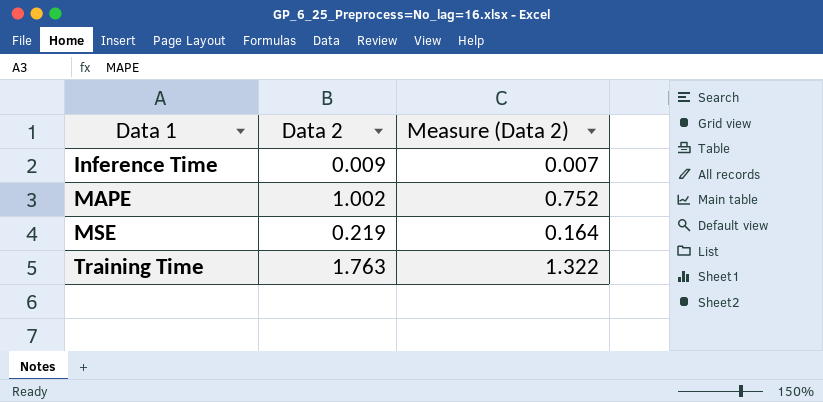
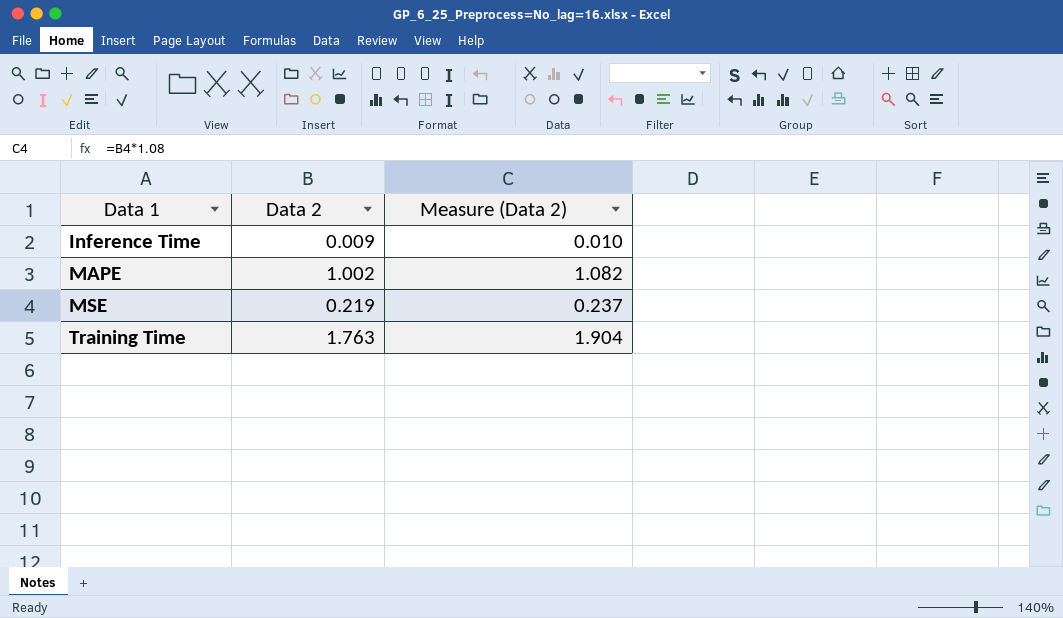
column Measure (Data 2) | formula: [Data 2] * 0.75 -> [Data 2] * 1.08

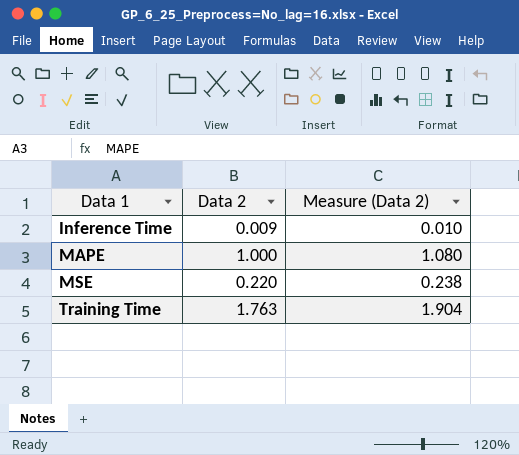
MAPE | Data 2: 1.002 -> 1.000
MAPE | Measure (Data 2): 1.082 -> 1.080
MSE | Data 2: 0.219 -> 0.220
MSE | Measure (Data 2): 0.237 -> 0.238

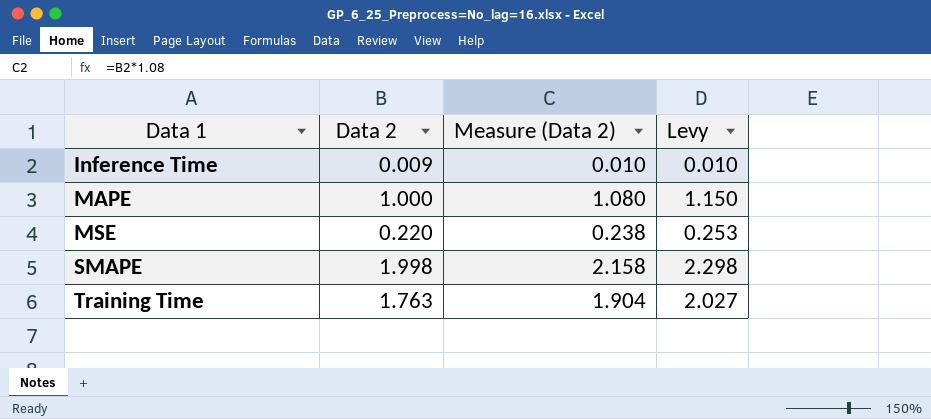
column Levy | formula: none -> [Data 2] * 1.15
row SMAPE: none -> 1.998 | 2.158 | 2.298

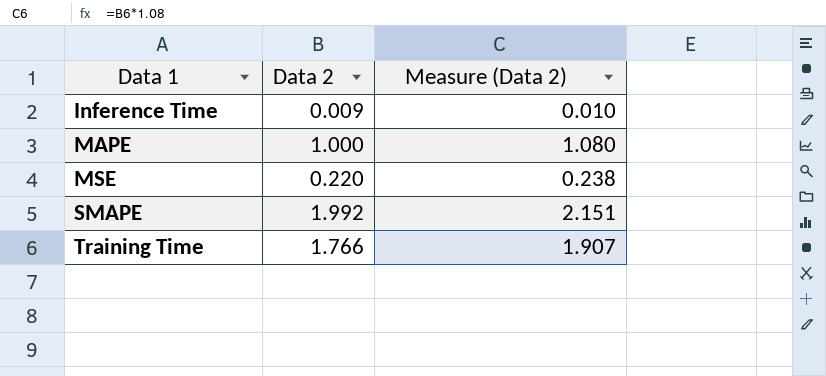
column Levy | formula: [Data 2] * 1.15 -> none
SMAPE | Data 2: 1.998 -> 1.992
SMAPE | Measure (Data 2): 2.158 -> 2.151
Training Time | Data 2: 1.763 -> 1.766
Training Time | Measure (Data 2): 1.904 -> 1.907

